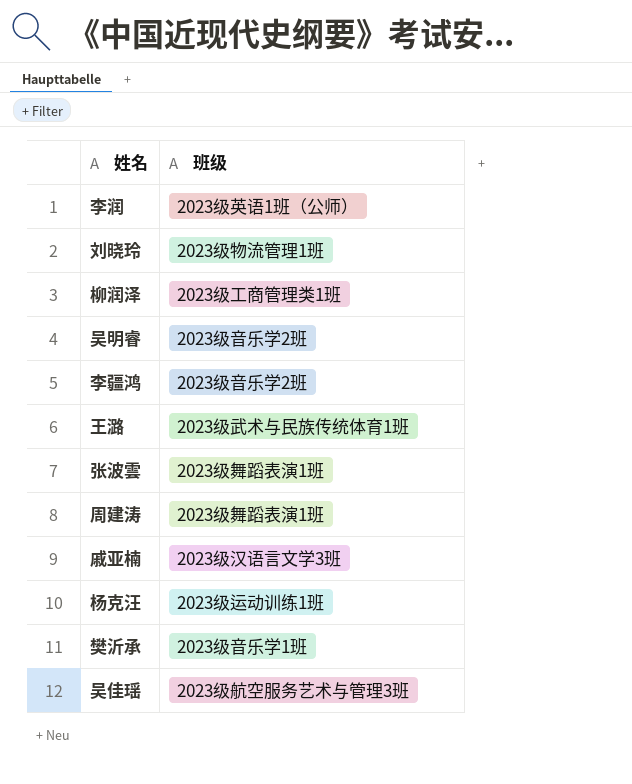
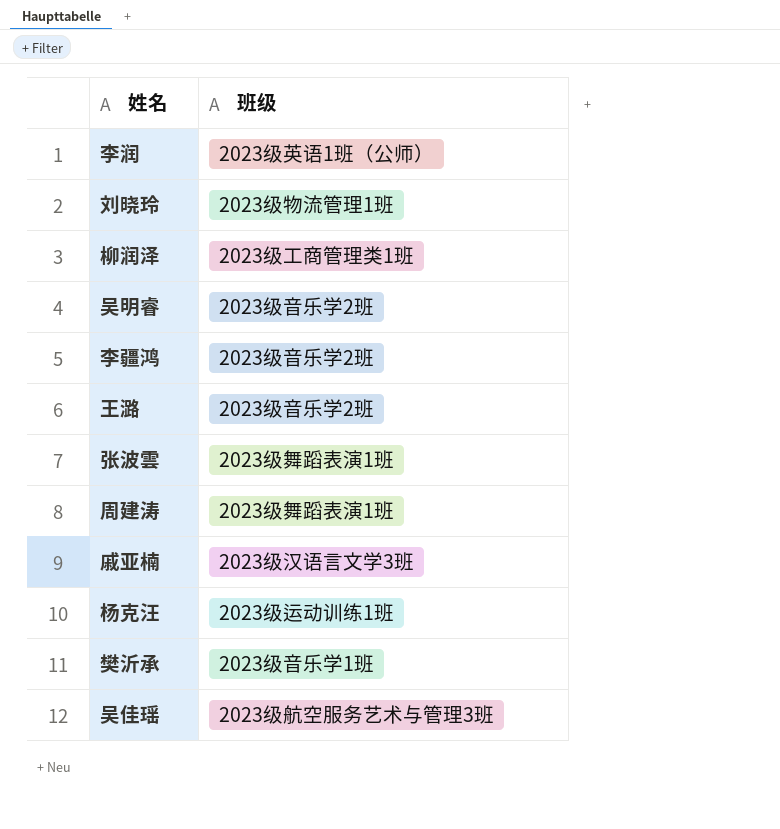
王潞 | 班级: 2023级武术与民族传统体育1班 -> 2023级音乐学2班

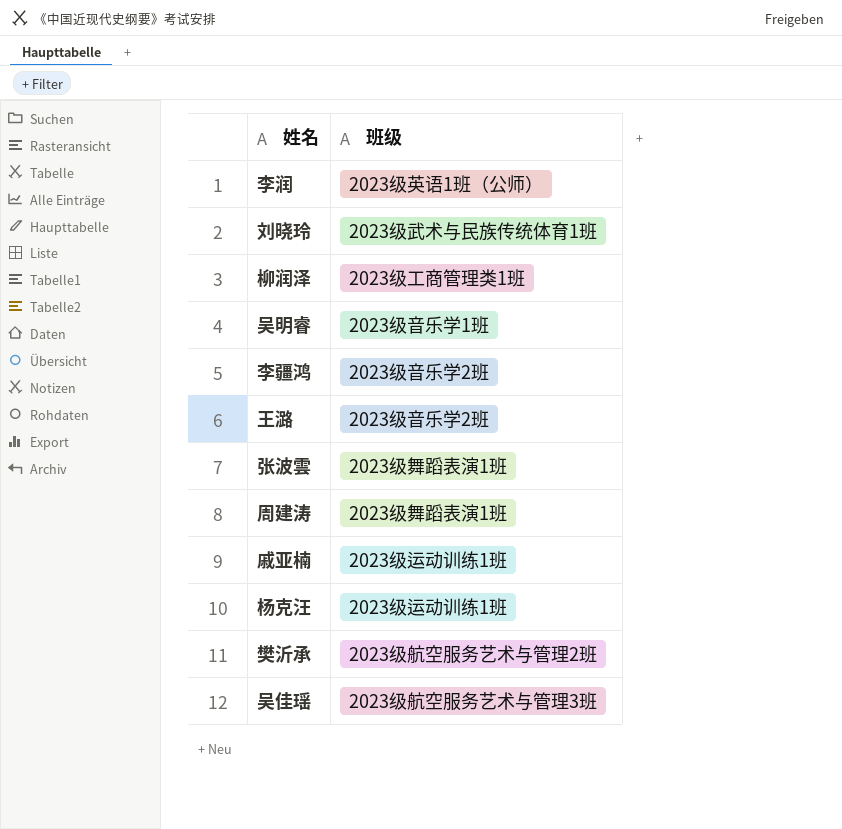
刘晓玲 | 班级: 2023级物流管理1班 -> 2023级武术与民族传统体育1班
吴明睿 | 班级: 2023级音乐学2班 -> 2023级音乐学1班
戚亚楠 | 班级: 2023级汉语言文学3班 -> 2023级运动训练1班
樊沂承 | 班级: 2023级音乐学1班 -> 2023级航空服务艺术与管理2班

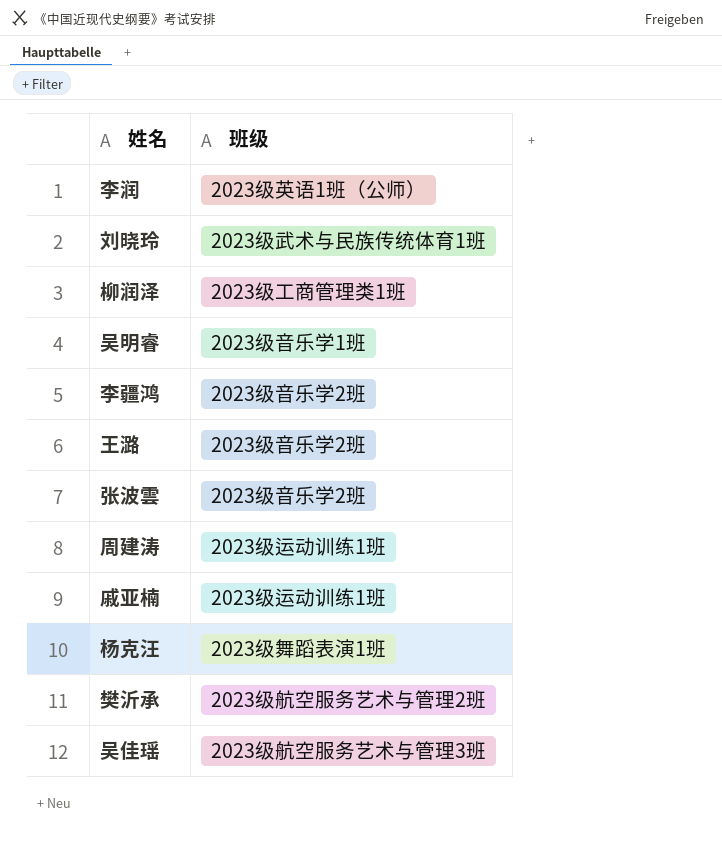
张波雲 | 班级: 2023级舞蹈表演1班 -> 2023级音乐学2班
周建涛 | 班级: 2023级舞蹈表演1班 -> 2023级运动训练1班
杨克汪 | 班级: 2023级运动训练1班 -> 2023级舞蹈表演1班

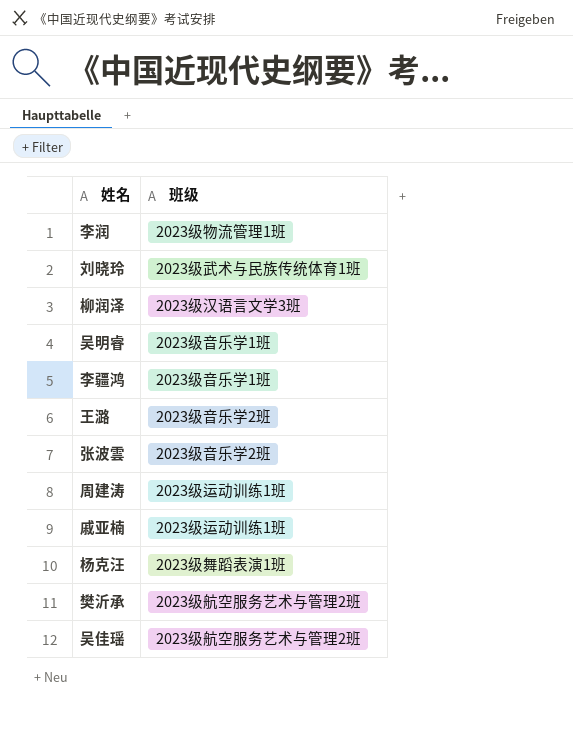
李润 | 班级: 2023级英语1班（公师） -> 2023级物流管理1班
柳润泽 | 班级: 2023级工商管理类1班 -> 2023级汉语言文学3班
李疆鸿 | 班级: 2023级音乐学2班 -> 2023级音乐学1班
吴佳瑶 | 班级: 2023级航空服务艺术与管理3班 -> 2023级航空服务艺术与管理2班

